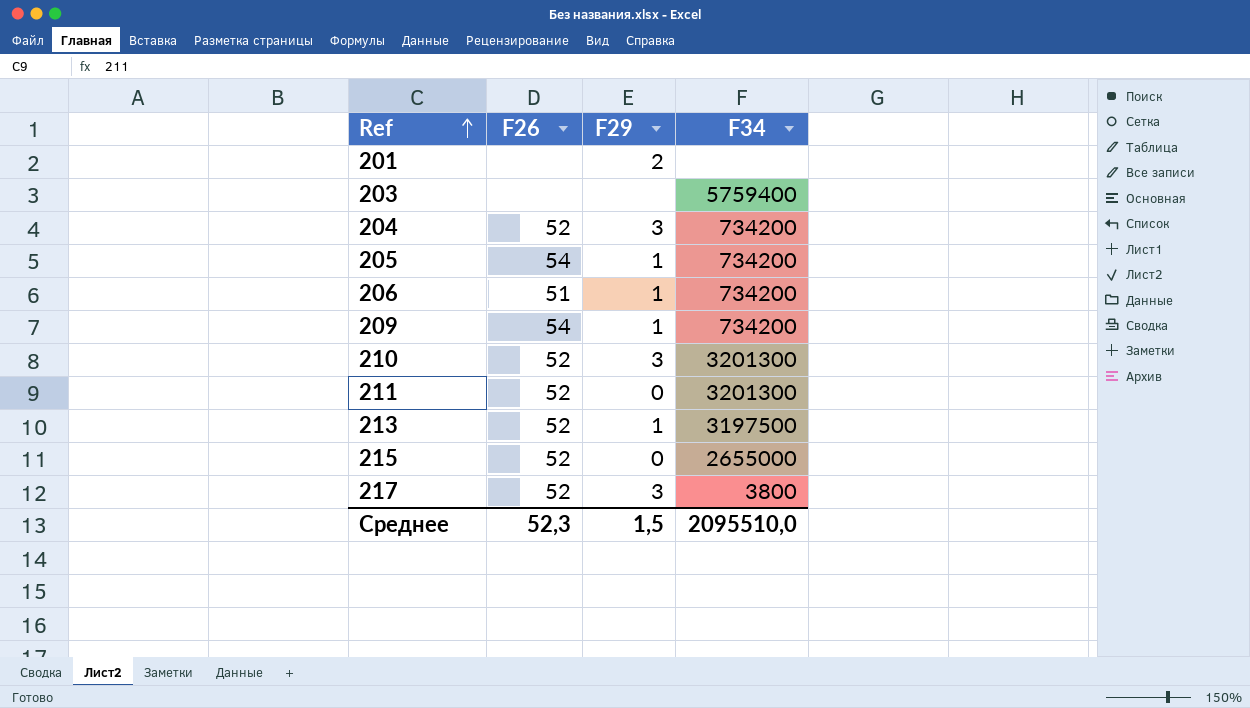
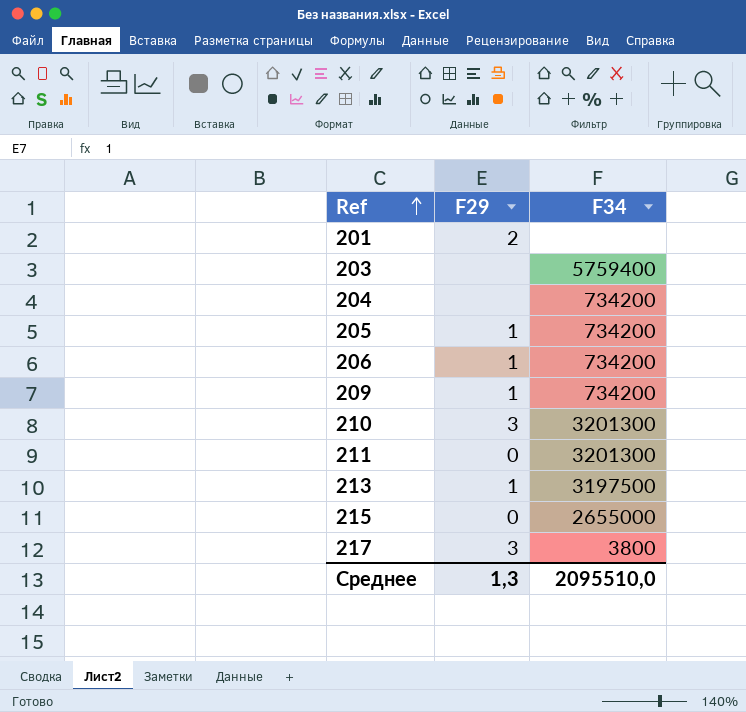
column F26 | position: 2 -> none
204 | F29: 3 -> none
Среднее | F29: 1,5 -> 1,3

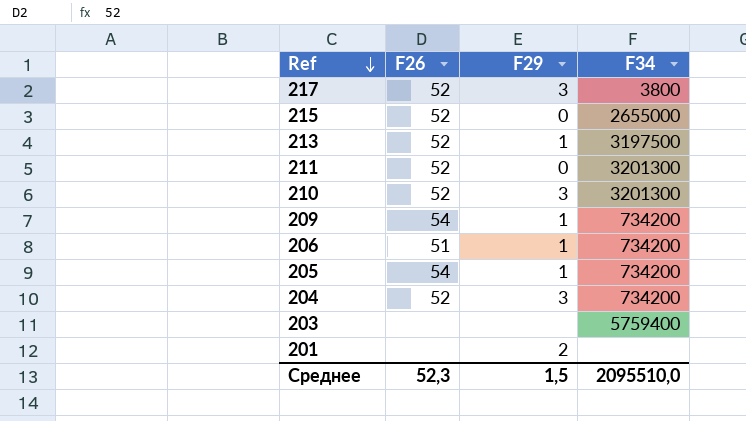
row order: Ref ascending -> Ref descending
column F26 | position: none -> 2
204 | F29: none -> 3
Среднее | F29: 1,3 -> 1,5

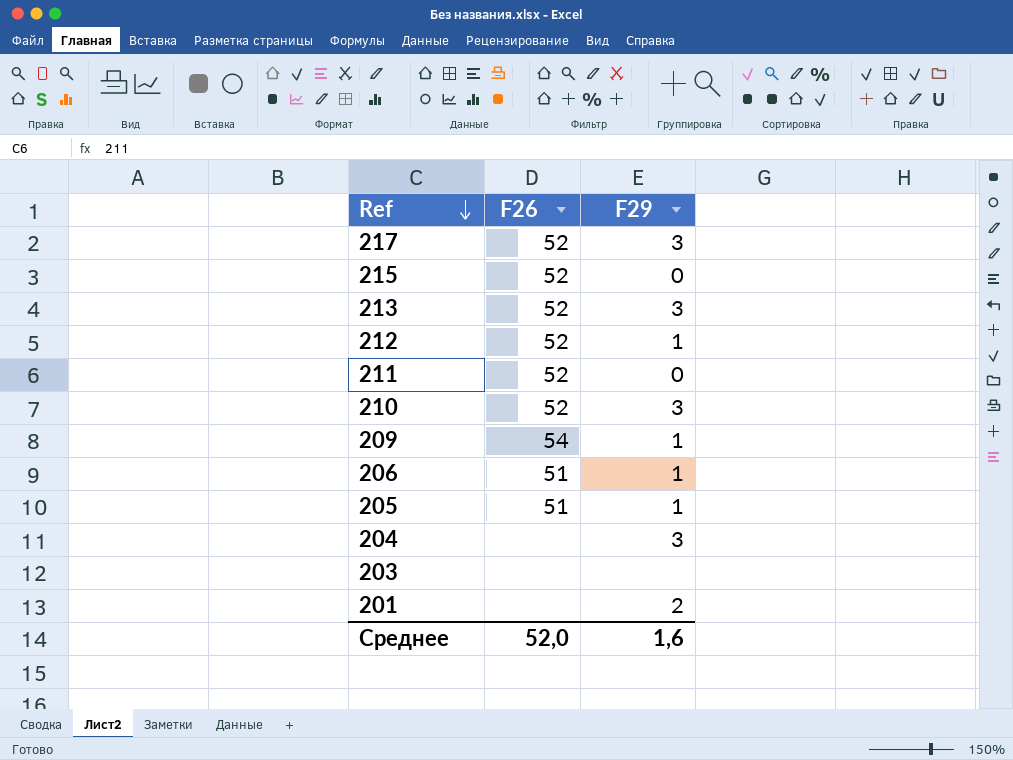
column F34 | position: 4 -> none
213 | F29: 1 -> 3
row 212: none -> 52 | 1
205 | F26: 54 -> 51
204 | F26: 52 -> none
Среднее | F26: 52,3 -> 52,0
Среднее | F29: 1,5 -> 1,6

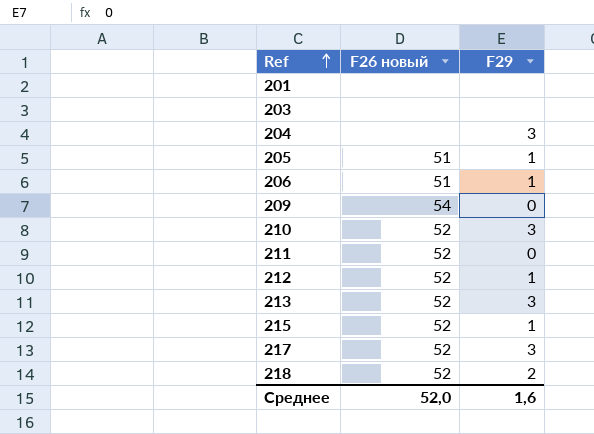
row order: Ref descending -> Ref ascending
column name: F26 -> F26 новый
201 | F29: 2 -> none
209 | F29: 1 -> 0
215 | F29: 0 -> 1
row 218: none -> 52 | 2

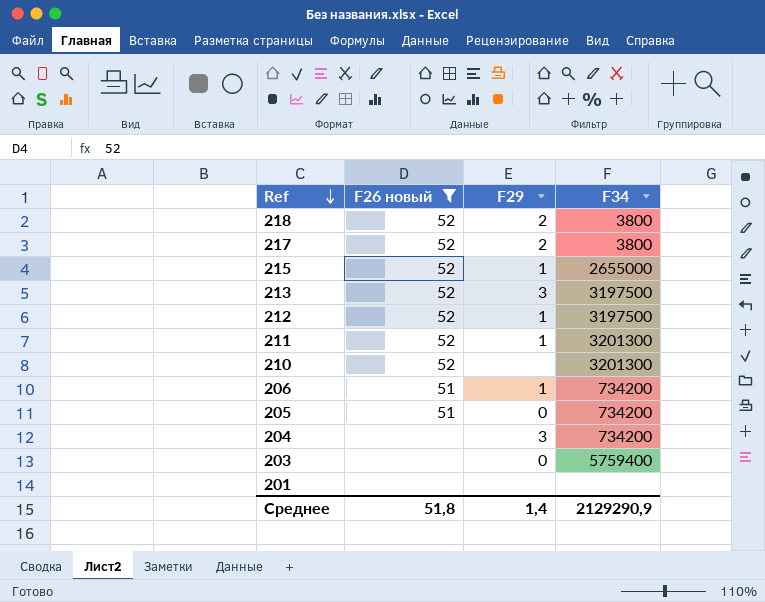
filter: none -> F26 новый != 54
row order: Ref ascending -> Ref descending
column F34 | position: none -> 4
217 | F29: 3 -> 2
211 | F29: 0 -> 1
210 | F29: 3 -> none
205 | F29: 1 -> 0
203 | F29: none -> 0
Среднее | F26 новый: 52,0 -> 51,8
Среднее | F29: 1,6 -> 1,4

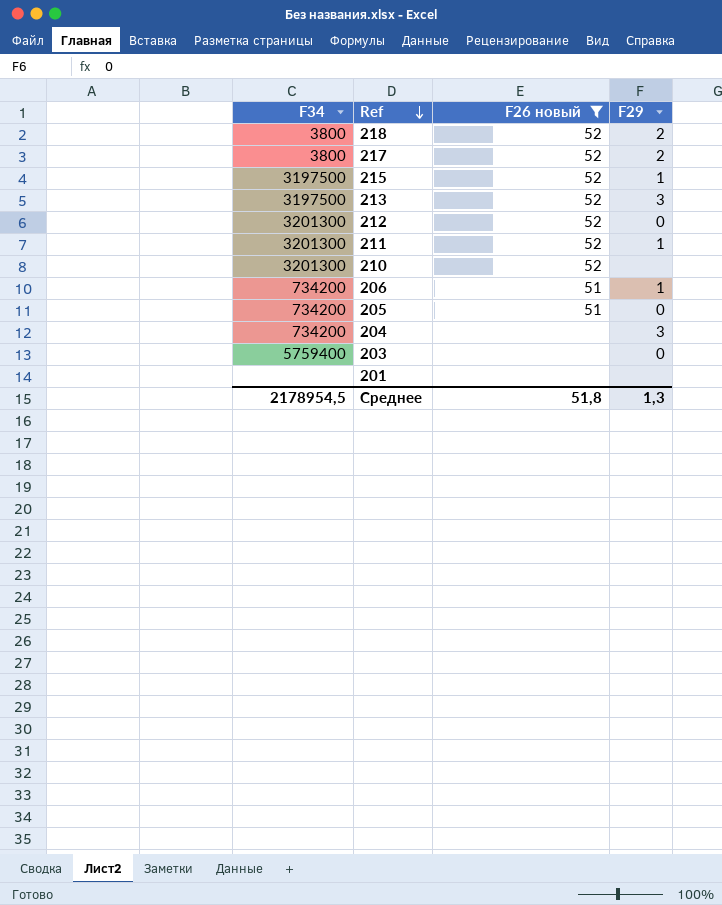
column F34 | position: 4 -> 1
215 | F34: 2655000 -> 3197500
212 | F34: 3197500 -> 3201300
212 | F29: 1 -> 0
Среднее | F34: 2129290,9 -> 2178954,5
Среднее | F29: 1,4 -> 1,3

